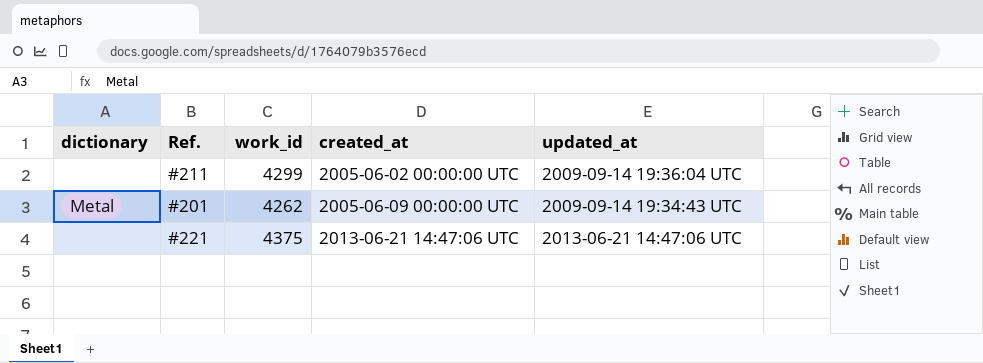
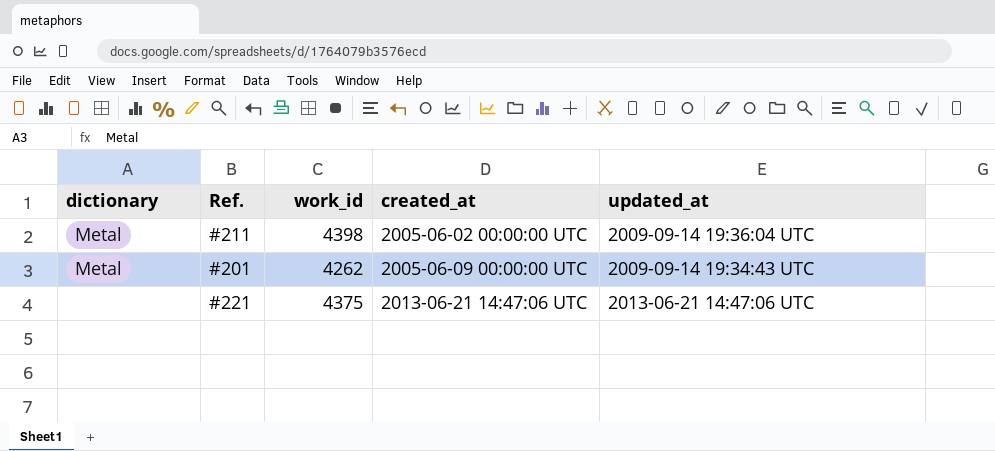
#211 | dictionary: none -> Metal
#211 | work_id: 4299 -> 4398

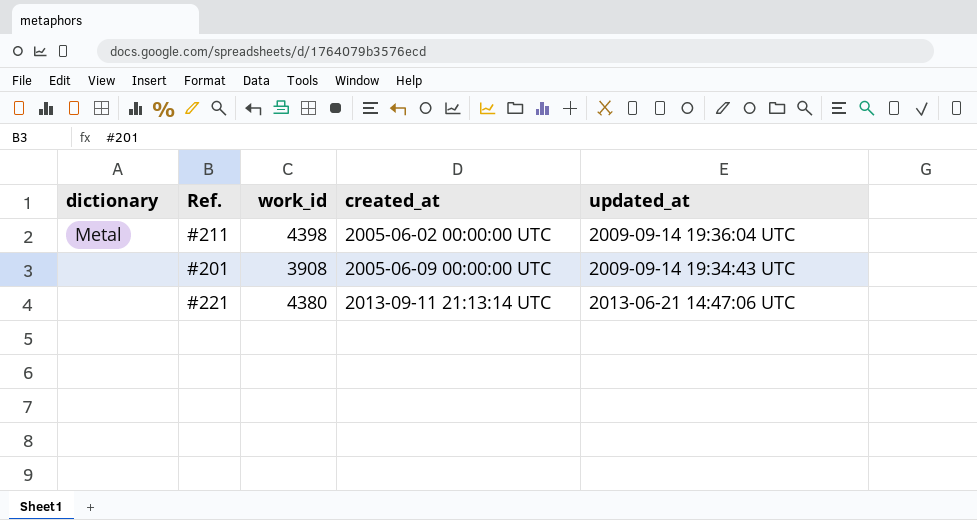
#201 | dictionary: Metal -> none
#201 | work_id: 4262 -> 3908
#221 | work_id: 4375 -> 4380
#221 | created_at: 2013-06-21 14:47:06 UTC -> 2013-09-11 21:13:14 UTC

